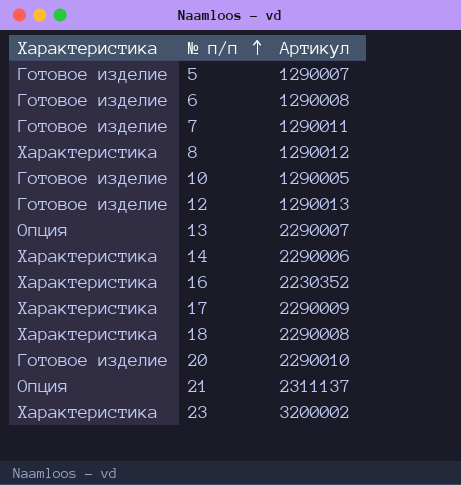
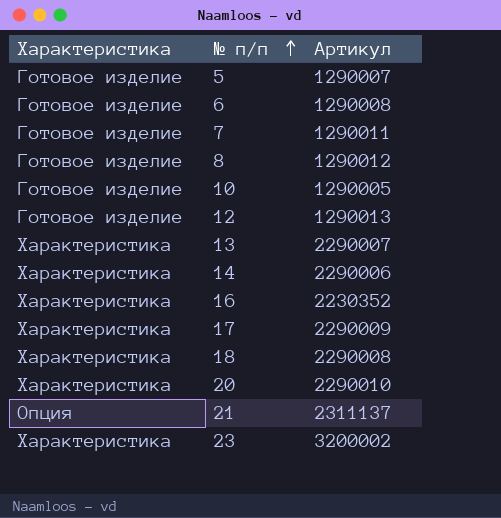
8 | Характеристика: Характеристика -> Готовое изделие
13 | Характеристика: Опция -> Характеристика
20 | Характеристика: Готовое изделие -> Характеристика

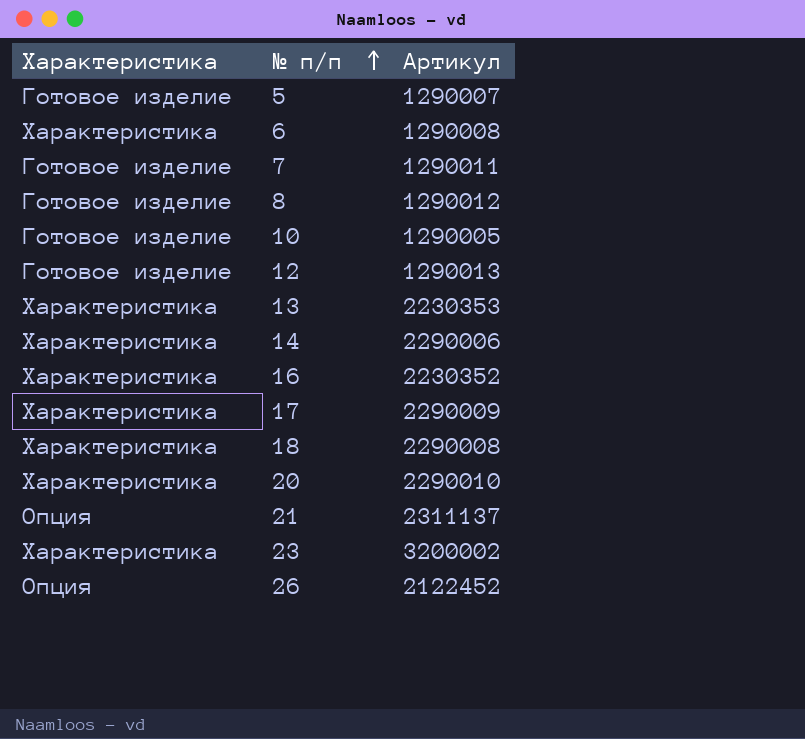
6 | Характеристика: Готовое изделие -> Характеристика
13 | Артикул: 2290007 -> 2230353
row 26: none -> Опция | 2122452

